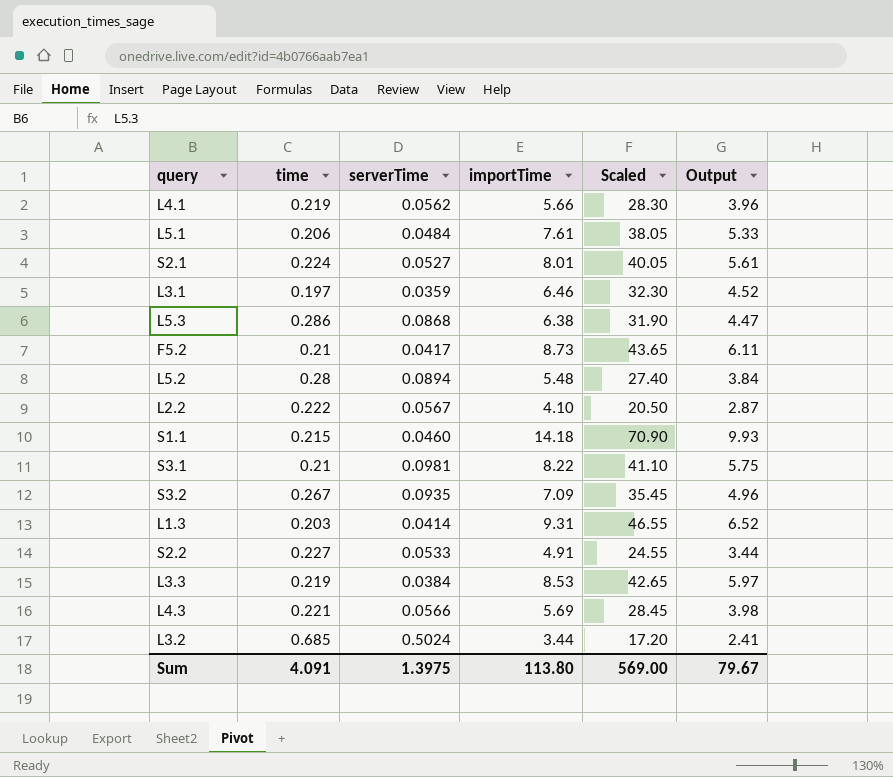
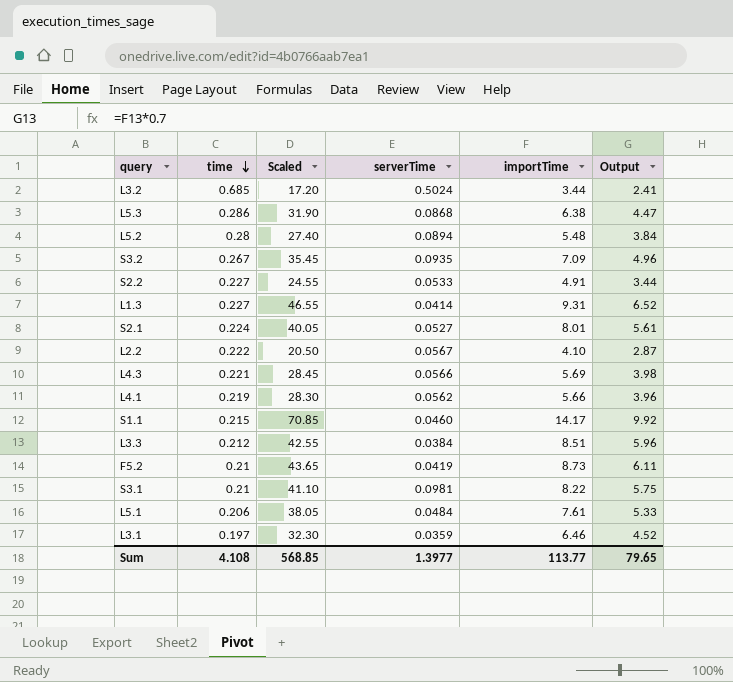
row order: none -> time descending
column Scaled | position: 5 -> 3
L1.3 | time: 0.203 -> 0.227
S1.1 | Scaled: 70.90 -> 70.85
S1.1 | importTime: 14.18 -> 14.17
S1.1 | Output: 9.93 -> 9.92
L3.3 | time: 0.219 -> 0.212
L3.3 | Scaled: 42.65 -> 42.55
L3.3 | importTime: 8.53 -> 8.51
L3.3 | Output: 5.97 -> 5.96
F5.2 | serverTime: 0.0417 -> 0.0419
Sum | time: 4.091 -> 4.108
Sum | Scaled: 569.00 -> 568.85
Sum | serverTime: 1.3975 -> 1.3977
Sum | importTime: 113.80 -> 113.77
Sum | Output: 79.67 -> 79.65

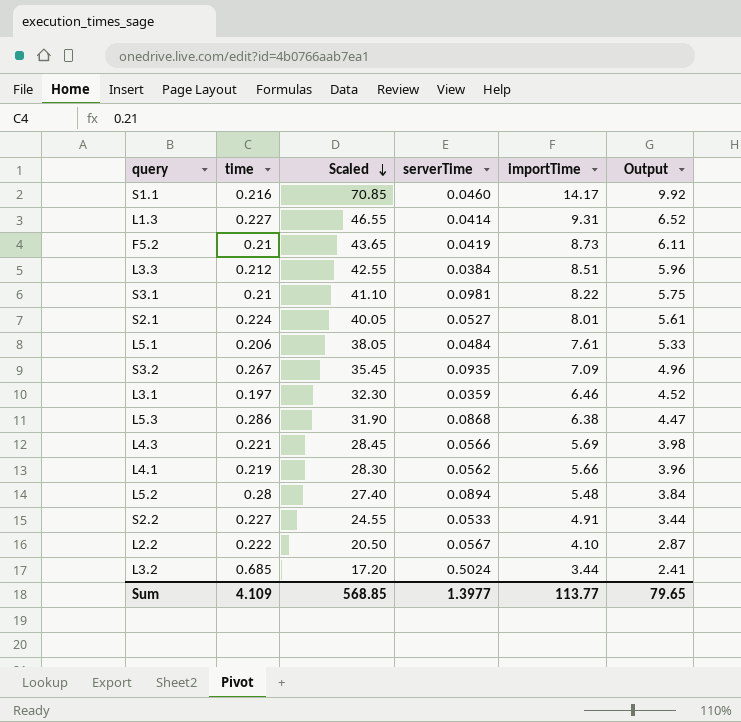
row order: time descending -> Scaled descending
S1.1 | time: 0.215 -> 0.216
Sum | time: 4.108 -> 4.109

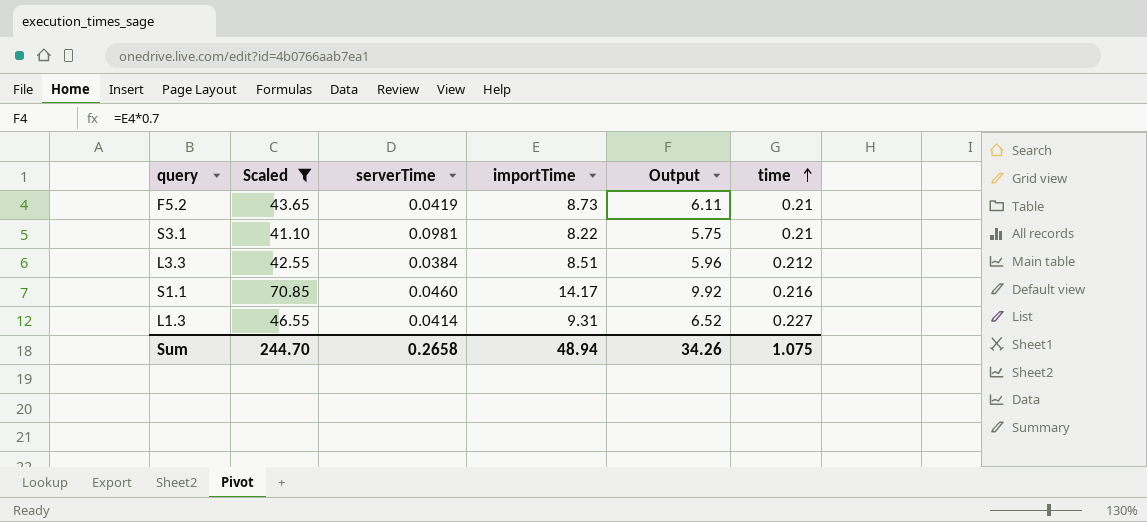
filter: none -> Scaled >= 41.10
row order: Scaled descending -> time ascending
column time | position: 2 -> 6
Sum | Scaled: 568.85 -> 244.70
Sum | serverTime: 1.3977 -> 0.2658
Sum | importTime: 113.77 -> 48.94
Sum | Output: 79.65 -> 34.26
Sum | time: 4.109 -> 1.075

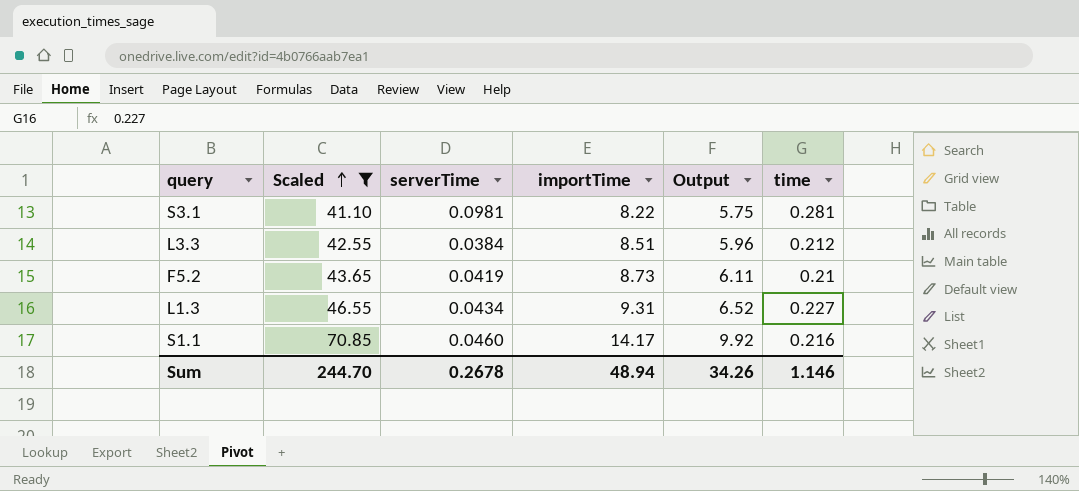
row order: time ascending -> Scaled ascending
S3.1 | time: 0.21 -> 0.281
L1.3 | serverTime: 0.0414 -> 0.0434
Sum | serverTime: 0.2658 -> 0.2678
Sum | time: 1.075 -> 1.146

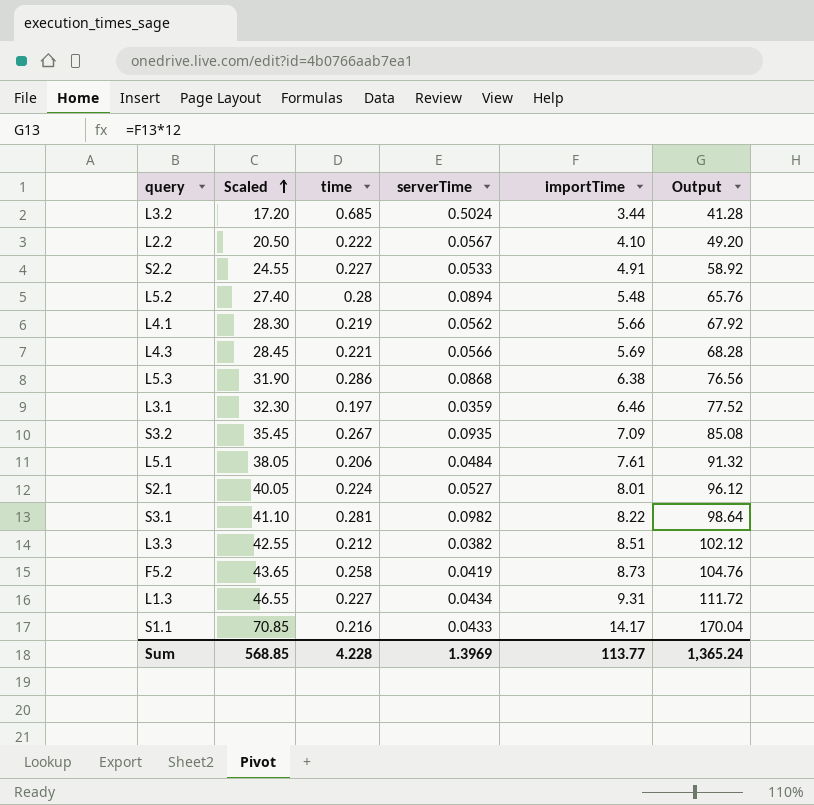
filter: Scaled >= 41.10 -> none
column time | position: 6 -> 3
column Output | formula: [importTime] * 0.7 -> [importTime] * 12
S3.1 | serverTime: 0.0981 -> 0.0982
L3.3 | serverTime: 0.0384 -> 0.0382
F5.2 | time: 0.21 -> 0.258
S1.1 | serverTime: 0.0460 -> 0.0433
Sum | Scaled: 244.70 -> 568.85
Sum | time: 1.146 -> 4.228
Sum | serverTime: 0.2678 -> 1.3969
Sum | importTime: 48.94 -> 113.77
Sum | Output: 34.26 -> 1,365.24

